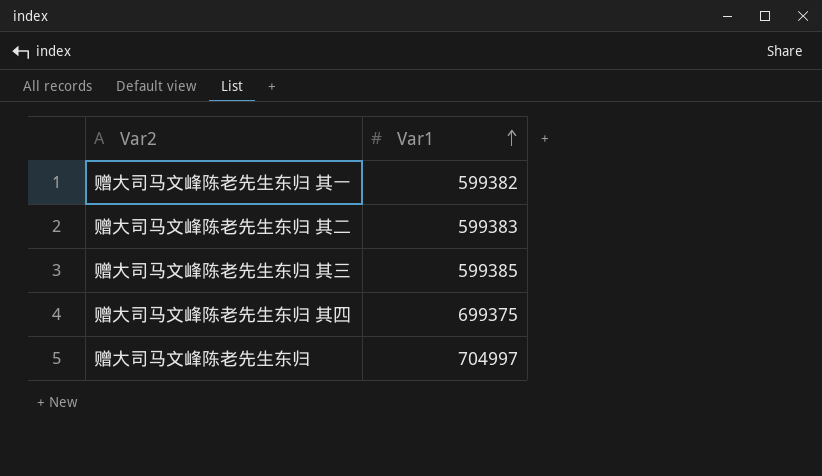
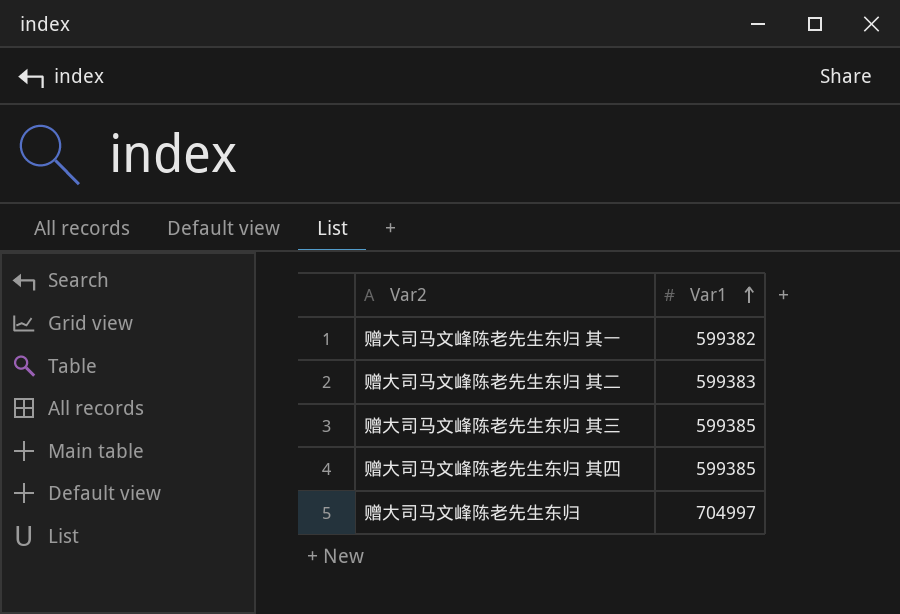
赠大司马文峰陈老先生东归 其四 | Var1: 699375 -> 599385

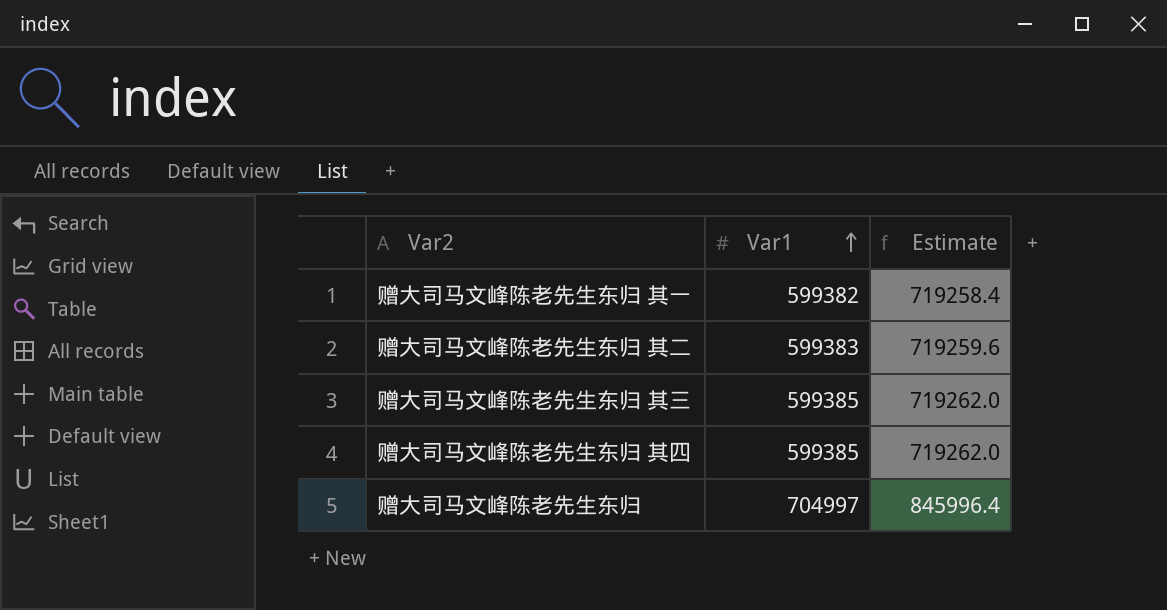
column Estimate | formula: none -> [Var1] * 1.2

